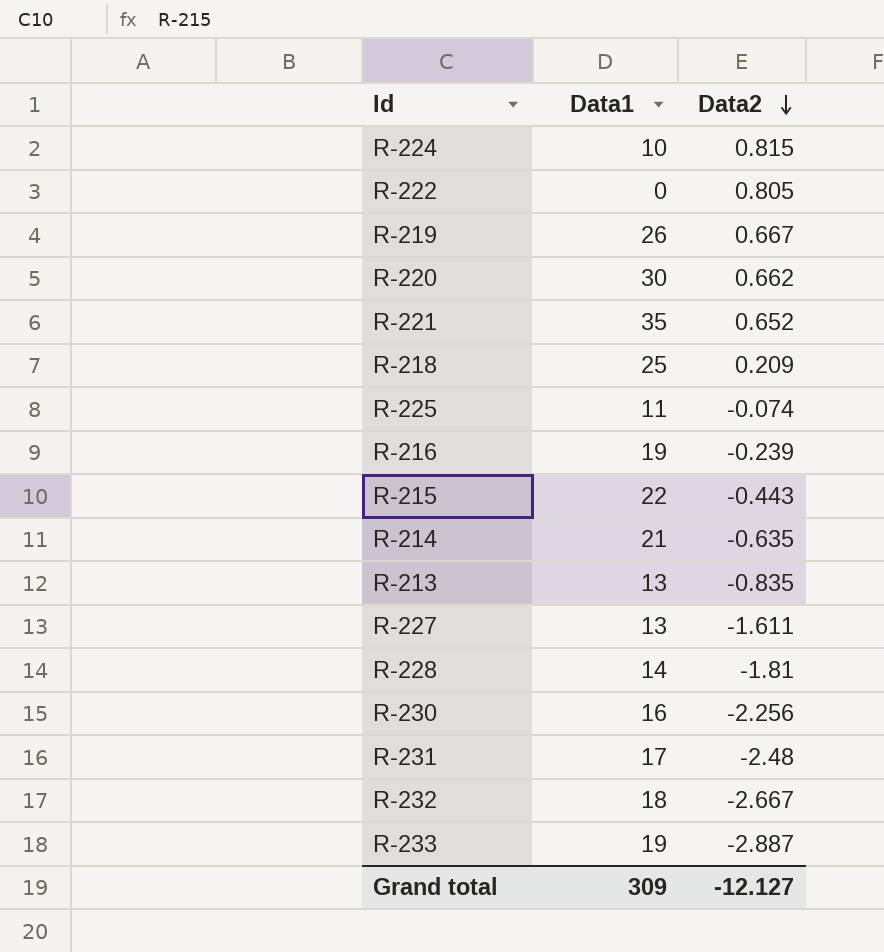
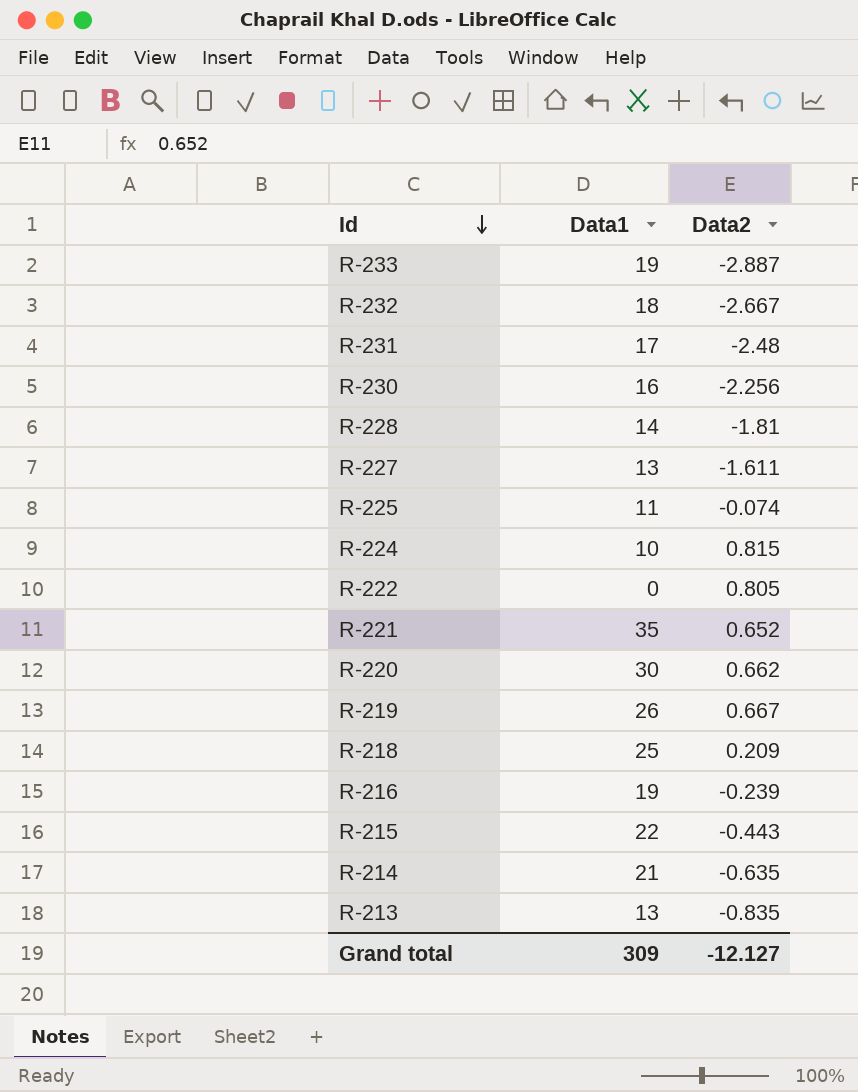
row order: Data2 descending -> Id descending

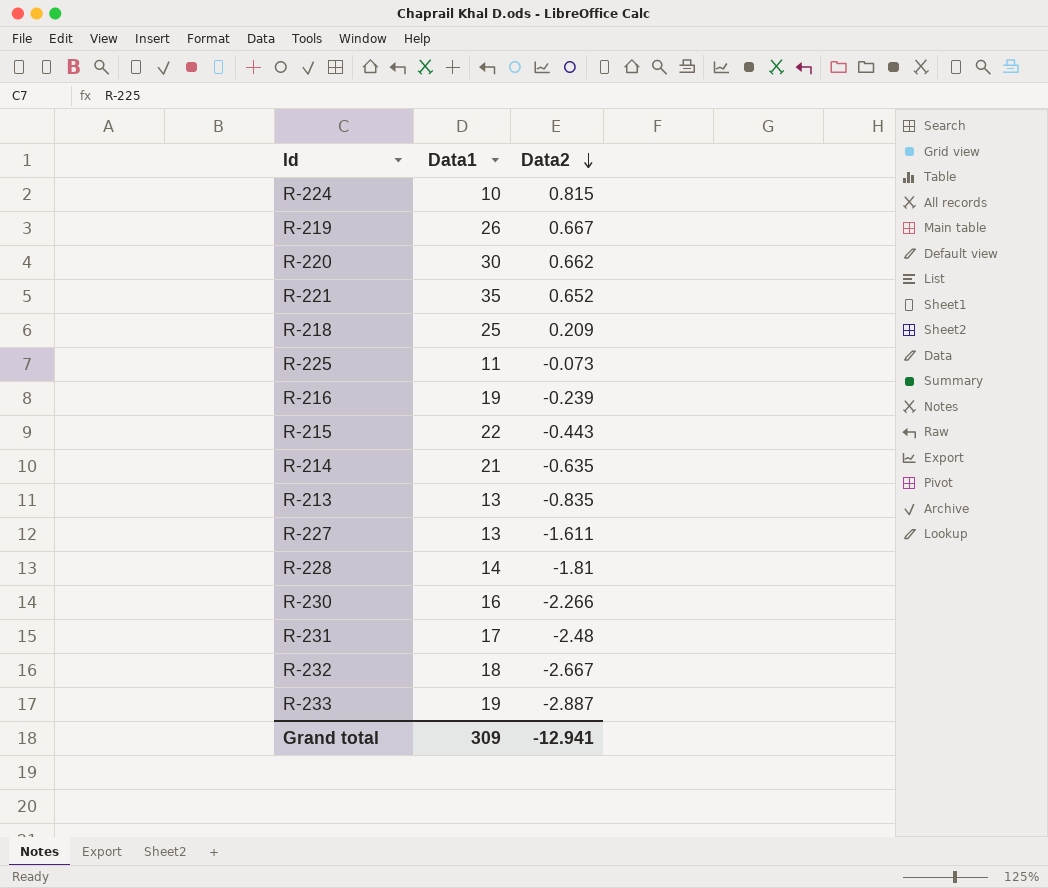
row order: Id descending -> Data2 descending
row R-222: 0 | 0.805 -> none
R-225 | Data2: -0.074 -> -0.073
R-230 | Data2: -2.256 -> -2.266
Grand total | Data2: -12.127 -> -12.941

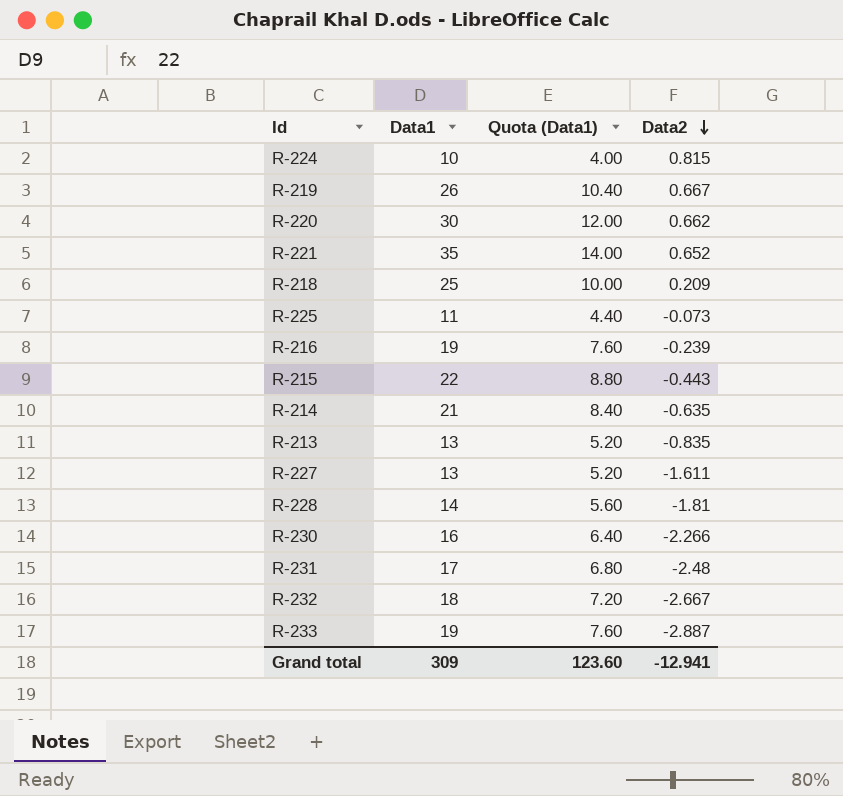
column Quota (Data1) | formula: none -> [Data1] * 0.4

